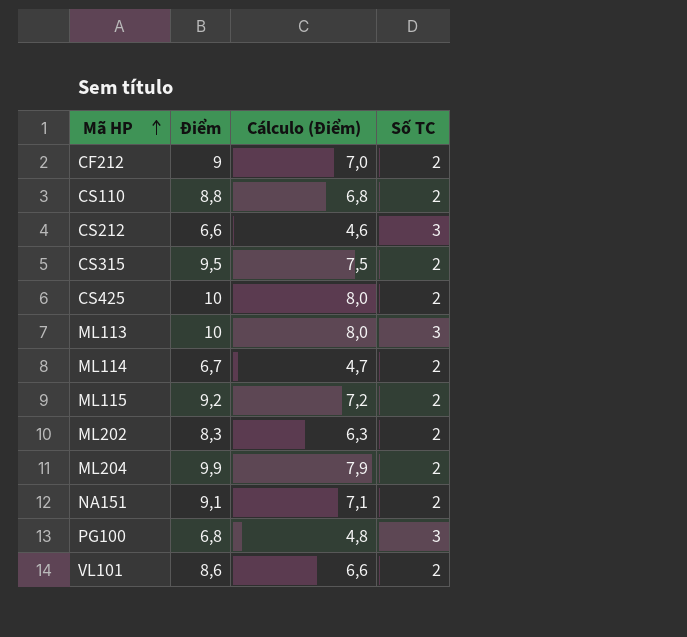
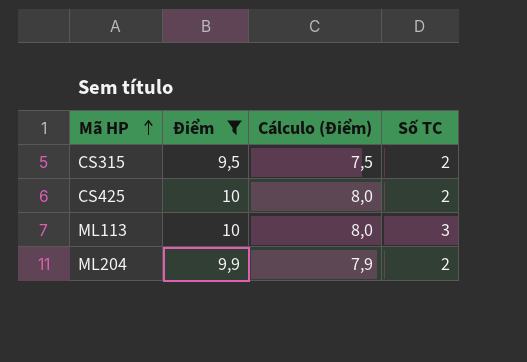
filter: none -> Điểm >= 9,5

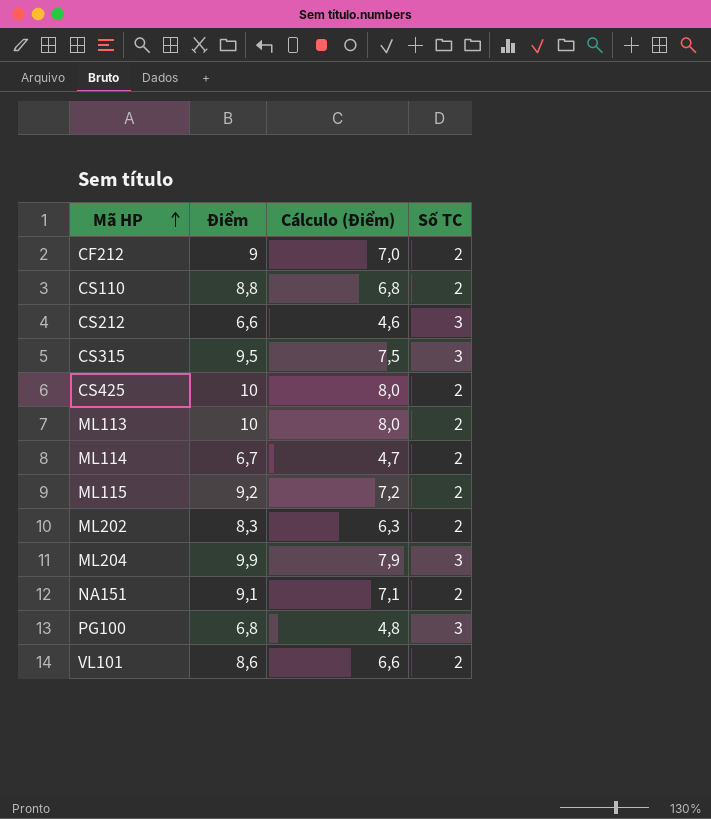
filter: Điểm >= 9,5 -> none
CS315 | Số TC: 2 -> 3
ML113 | Số TC: 3 -> 2
ML204 | Số TC: 2 -> 3

